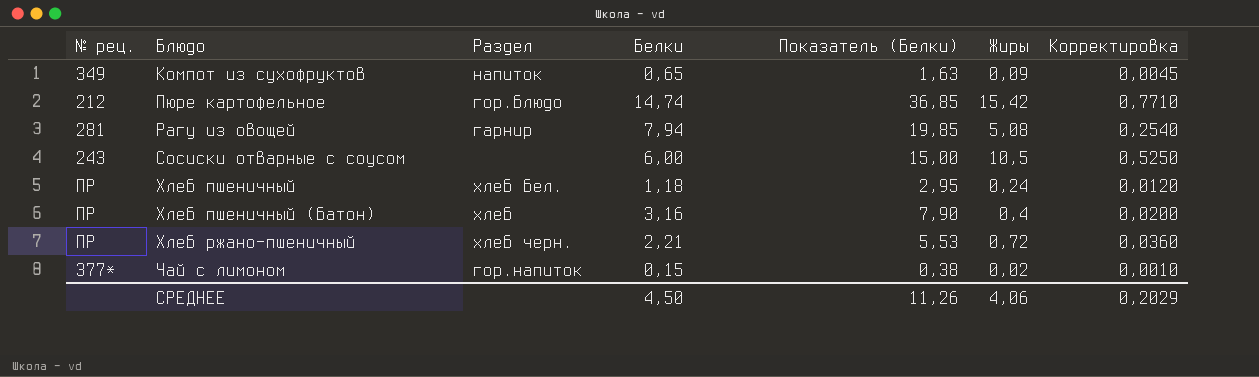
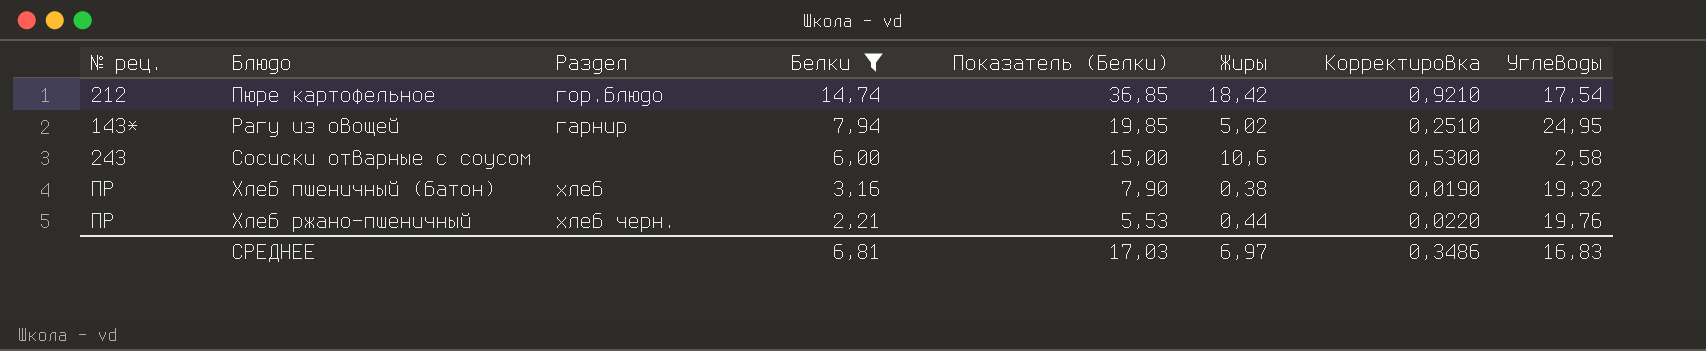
filter: none -> Белки >= 2,21
column Углеводы | position: none -> 8
Пюре картофельное | Жиры: 15,42 -> 18,42
Пюре картофельное | Корректировка: 0,7710 -> 0,9210
Рагу из овощей | № рец.: 281 -> 143*
Рагу из овощей | Жиры: 5,08 -> 5,02
Рагу из овощей | Корректировка: 0,2540 -> 0,2510
Сосиски отварные с соусом | Жиры: 10,5 -> 10,6
Сосиски отварные с соусом | Корректировка: 0,5250 -> 0,5300
Хлеб пшеничный (батон) | Жиры: 0,4 -> 0,38
Хлеб пшеничный (батон) | Корректировка: 0,0200 -> 0,0190
Хлеб ржано-пшеничный | Жиры: 0,72 -> 0,44
Хлеб ржано-пшеничный | Корректировка: 0,0360 -> 0,0220
СРЕДНЕЕ | Белки: 4,50 -> 6,81
СРЕДНЕЕ | Показатель (Белки): 11,26 -> 17,03
СРЕДНЕЕ | Жиры: 4,06 -> 6,97
СРЕДНЕЕ | Корректировка: 0,2029 -> 0,3486

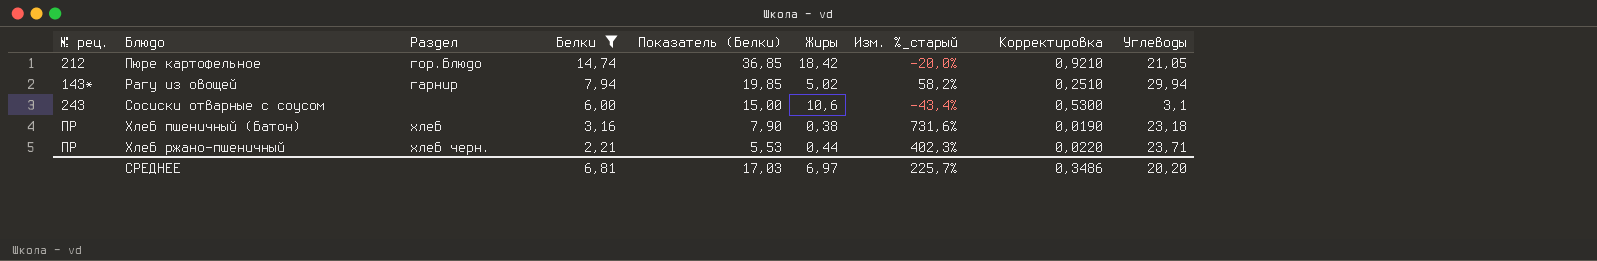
column Изм. %_старый | formula: none -> ([Белки] - [Жиры]) / [Жиры]
Пюре картофельное | Углеводы: 17,54 -> 21,05
Рагу из овощей | Углеводы: 24,95 -> 29,94
Сосиски отварные с соусом | Углеводы: 2,58 -> 3,1
Хлеб пшеничный (батон) | Углеводы: 19,32 -> 23,18
Хлеб ржано-пшеничный | Углеводы: 19,76 -> 23,71
СРЕДНЕЕ | Углеводы: 16,83 -> 20,20

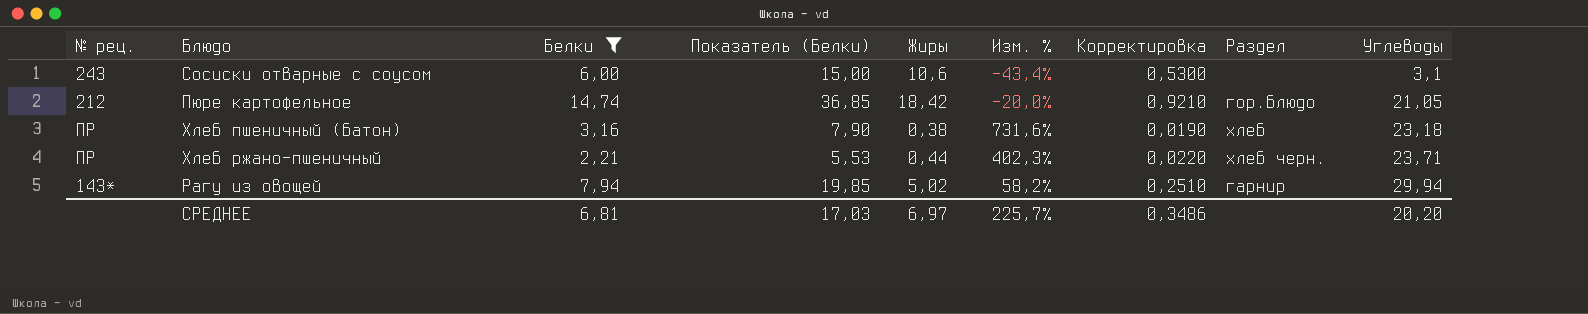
row order: Блюдо ascending -> Углеводы ascending
column name: Изм. %_старый -> Изм. %
column Раздел | position: 3 -> 8

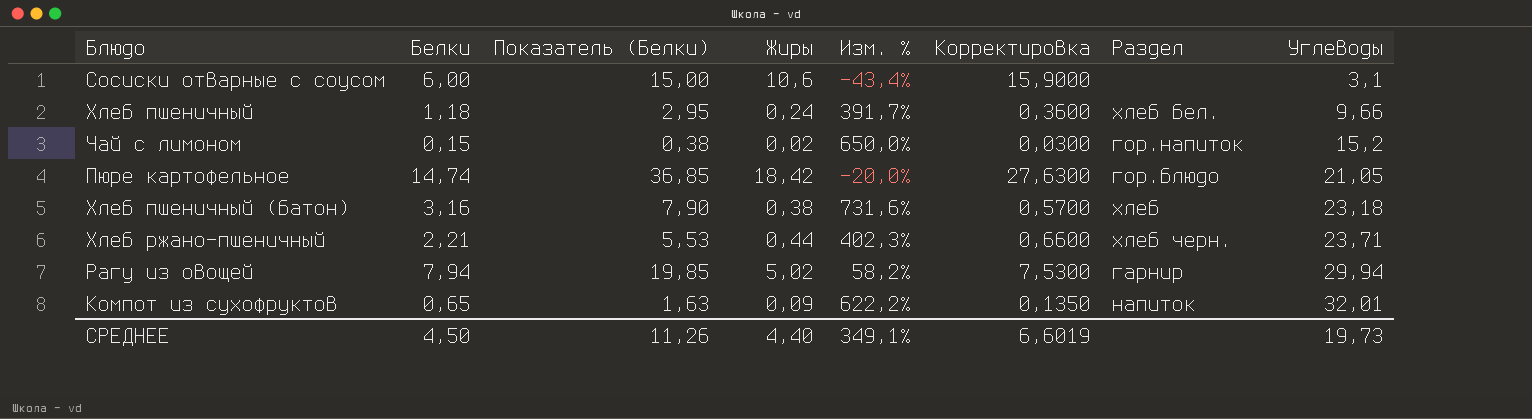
filter: Белки >= 2,21 -> none
column № рец. | position: 1 -> none
column Корректировка | formula: [Жиры] * 0,05 -> [Жиры] * 1,5
СРЕДНЕЕ | Белки: 6,81 -> 4,50
СРЕДНЕЕ | Показатель (Белки): 17,03 -> 11,26
СРЕДНЕЕ | Жиры: 6,97 -> 4,40
СРЕДНЕЕ | Изм. %: 225,7% -> 349,1%
СРЕДНЕЕ | Корректировка: 0,3486 -> 6,6019
СРЕДНЕЕ | Углеводы: 20,20 -> 19,73

